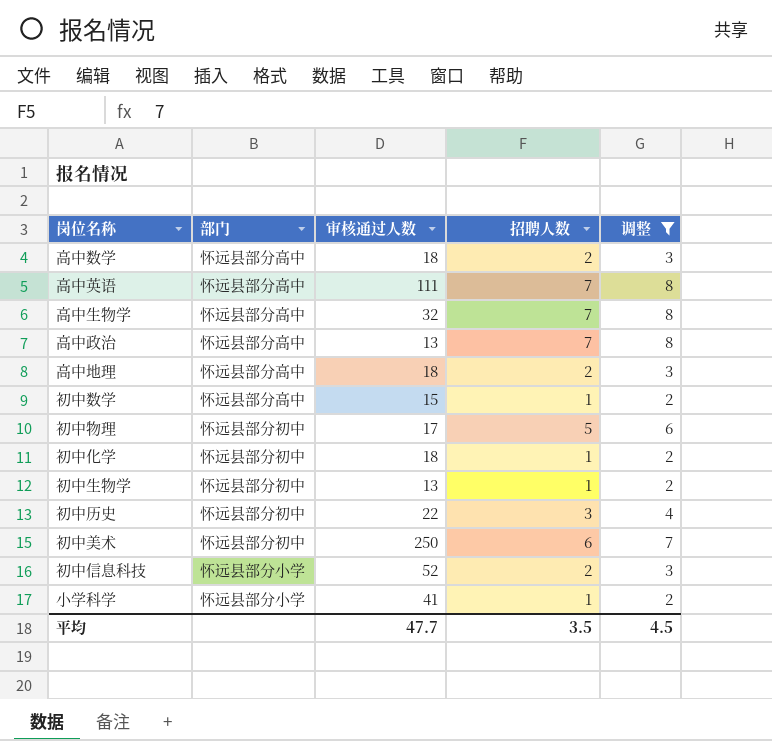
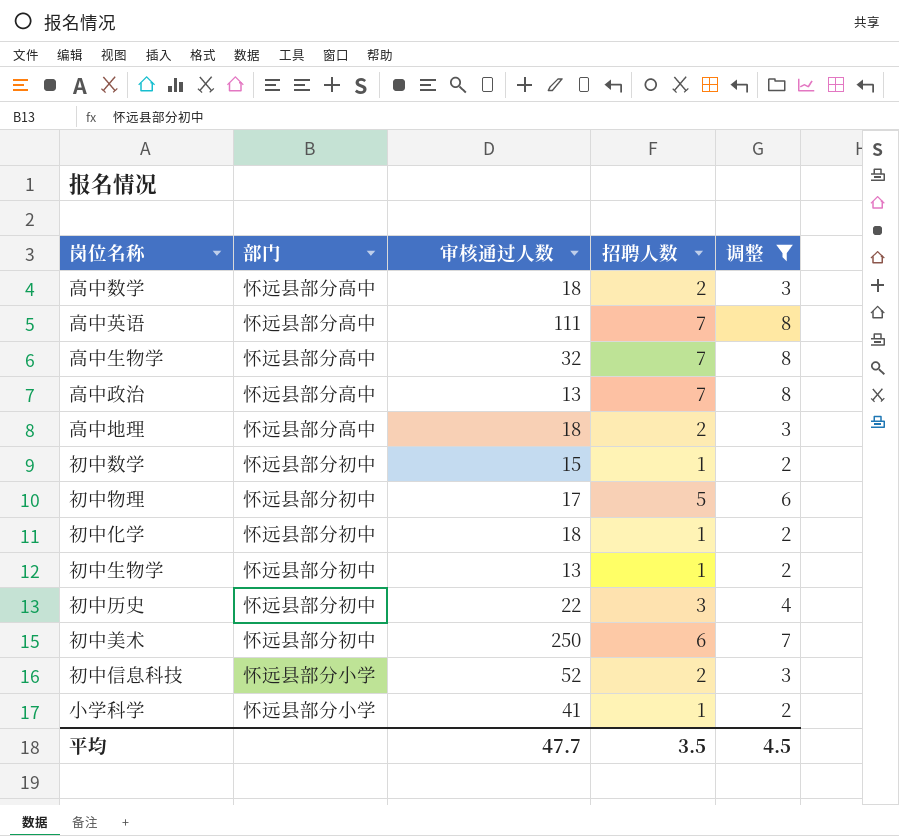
初中数学 | 部门: 怀远县部分高中 -> 怀远县部分初中

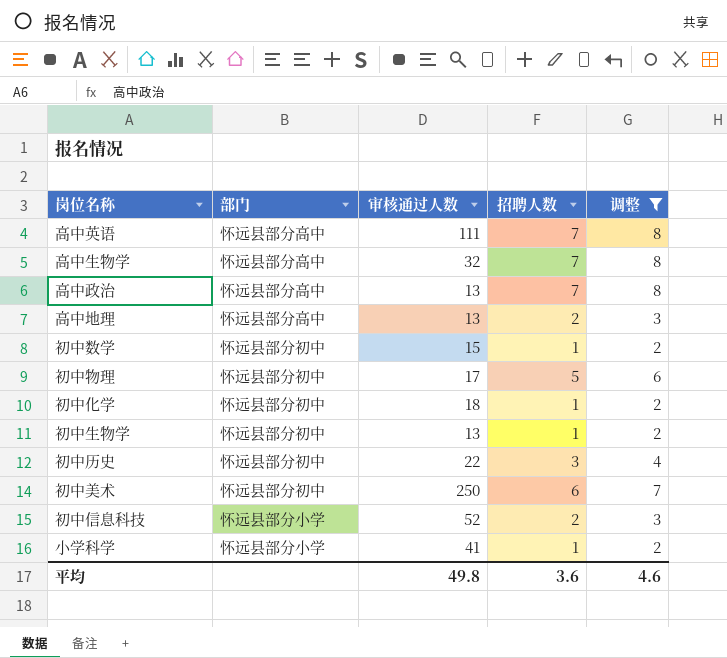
row 高中数学: 怀远县部分高中 | 18 | 2 | 3 -> none
高中地理 | 审核通过人数: 18 -> 13
平均 | 审核通过人数: 47.7 -> 49.8
平均 | 招聘人数: 3.5 -> 3.6
平均 | 调整: 4.5 -> 4.6

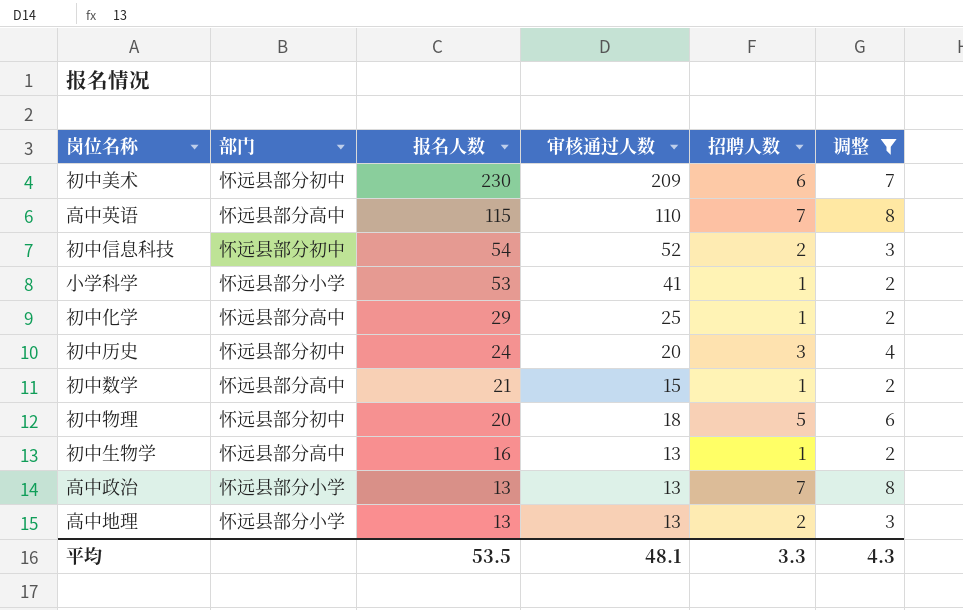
row order: none -> 报名人数 descending
column 报名人数 | position: none -> 3
row 高中生物学: 怀远县部分高中 | 32 | 7 | 8 -> none
初中美术 | 审核通过人数: 250 -> 209
高中英语 | 审核通过人数: 111 -> 110
初中信息科技 | 部门: 怀远县部分小学 -> 怀远县部分初中
初中化学 | 部门: 怀远县部分初中 -> 怀远县部分高中
初中化学 | 审核通过人数: 18 -> 25
初中历史 | 审核通过人数: 22 -> 20
初中数学 | 部门: 怀远县部分初中 -> 怀远县部分高中
初中物理 | 审核通过人数: 17 -> 18
初中生物学 | 部门: 怀远县部分初中 -> 怀远县部分高中
高中政治 | 部门: 怀远县部分高中 -> 怀远县部分小学
高中地理 | 部门: 怀远县部分高中 -> 怀远县部分小学
平均 | 审核通过人数: 49.8 -> 48.1
平均 | 招聘人数: 3.6 -> 3.3
平均 | 调整: 4.6 -> 4.3

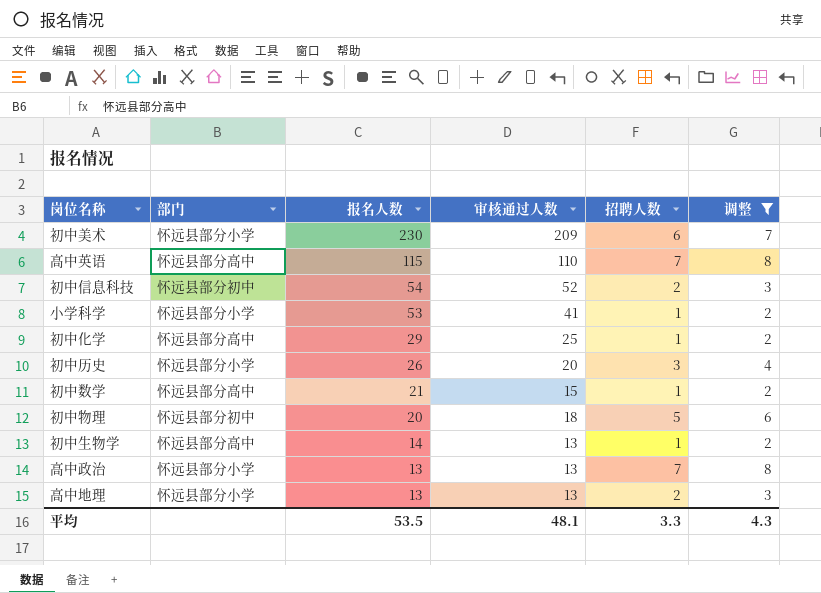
初中美术 | 部门: 怀远县部分初中 -> 怀远县部分小学
初中历史 | 部门: 怀远县部分初中 -> 怀远县部分小学
初中历史 | 报名人数: 24 -> 26
初中生物学 | 报名人数: 16 -> 14

